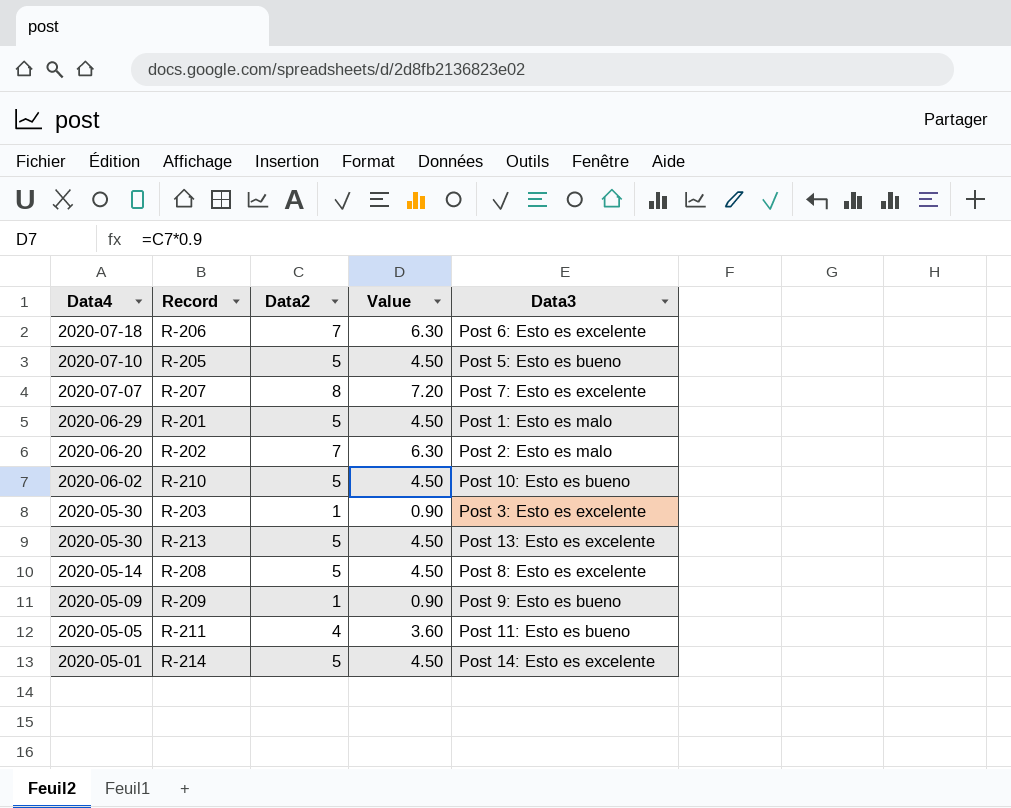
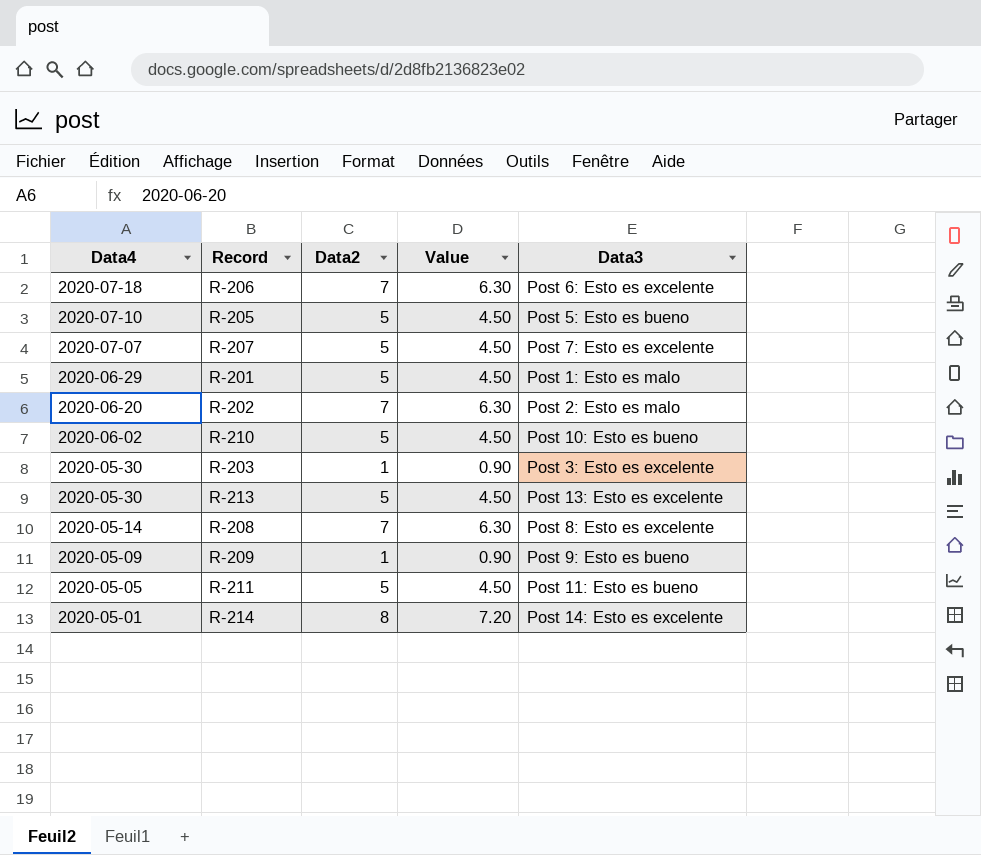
R-207 | Data2: 8 -> 5
R-207 | Value: 7.20 -> 4.50
R-208 | Data2: 5 -> 7
R-208 | Value: 4.50 -> 6.30
R-211 | Data2: 4 -> 5
R-211 | Value: 3.60 -> 4.50
R-214 | Data2: 5 -> 8
R-214 | Value: 4.50 -> 7.20

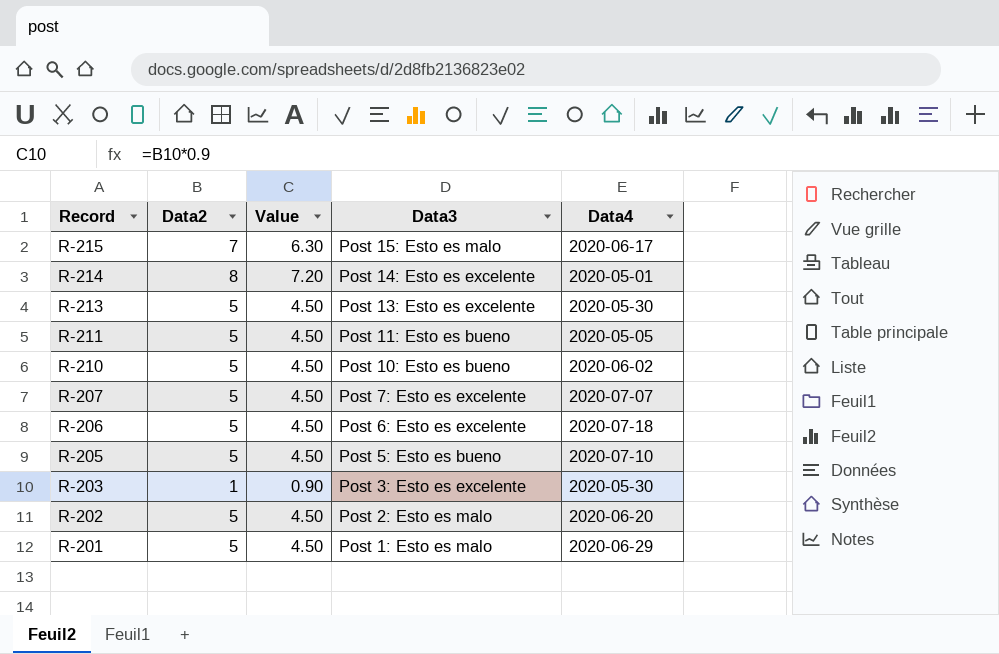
row order: Data4 descending -> Record descending
column Data4 | position: 1 -> 5
row R-208: 2020-05-14 | 7 | 6.30 | Post 8: Esto es excelente -> none
row R-209: 2020-05-09 | 1 | 0.90 | Post 9: Esto es bueno -> none
row R-215: none -> 7 | 6.30 | Post 15: Esto es malo | 2020-06-17
R-206 | Data2: 7 -> 5
R-206 | Value: 6.30 -> 4.50
R-202 | Data2: 7 -> 5
R-202 | Value: 6.30 -> 4.50

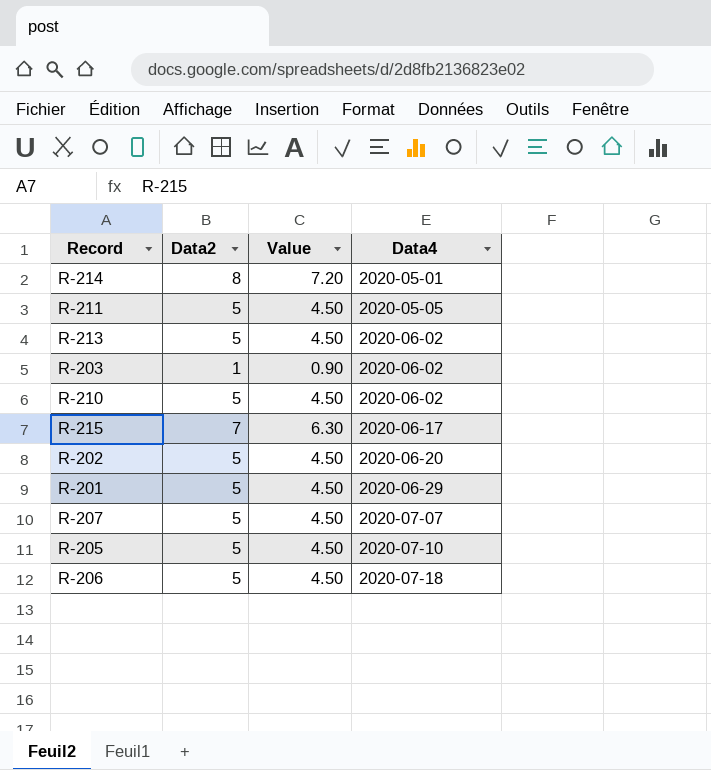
row order: Record descending -> Data4 ascending
column Data3 | position: 4 -> none
R-213 | Data4: 2020-05-30 -> 2020-06-02
R-203 | Data4: 2020-05-30 -> 2020-06-02

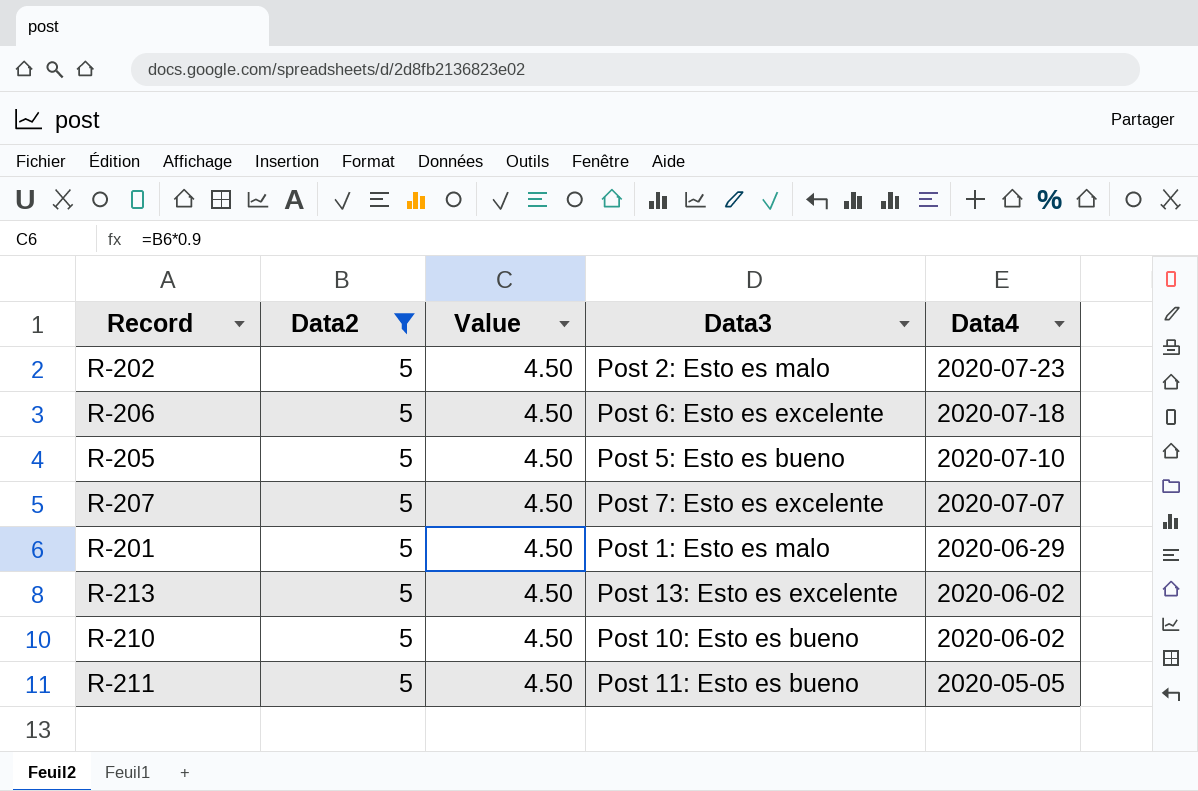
filter: none -> Data2 = 5
row order: Data4 ascending -> Data4 descending
column Data3 | position: none -> 4
R-202 | Data4: 2020-06-20 -> 2020-07-23

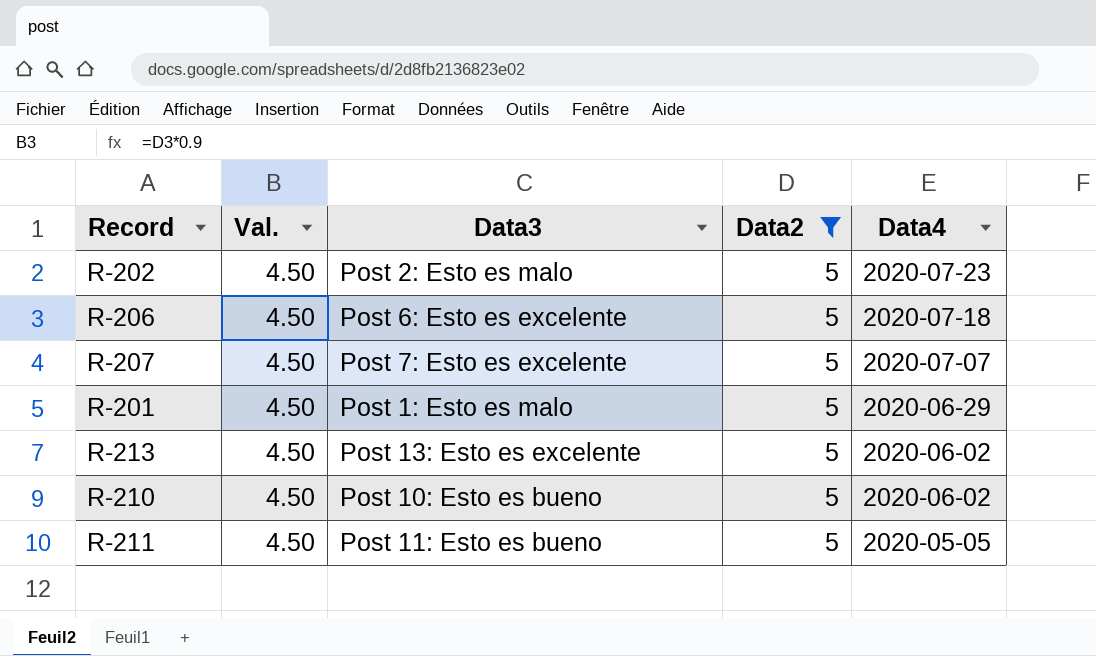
column name: Value -> Val.
column Data2 | position: 2 -> 4
row R-205: 5 | 4.50 | Post 5: Esto es bueno | 2020-07-10 -> none

